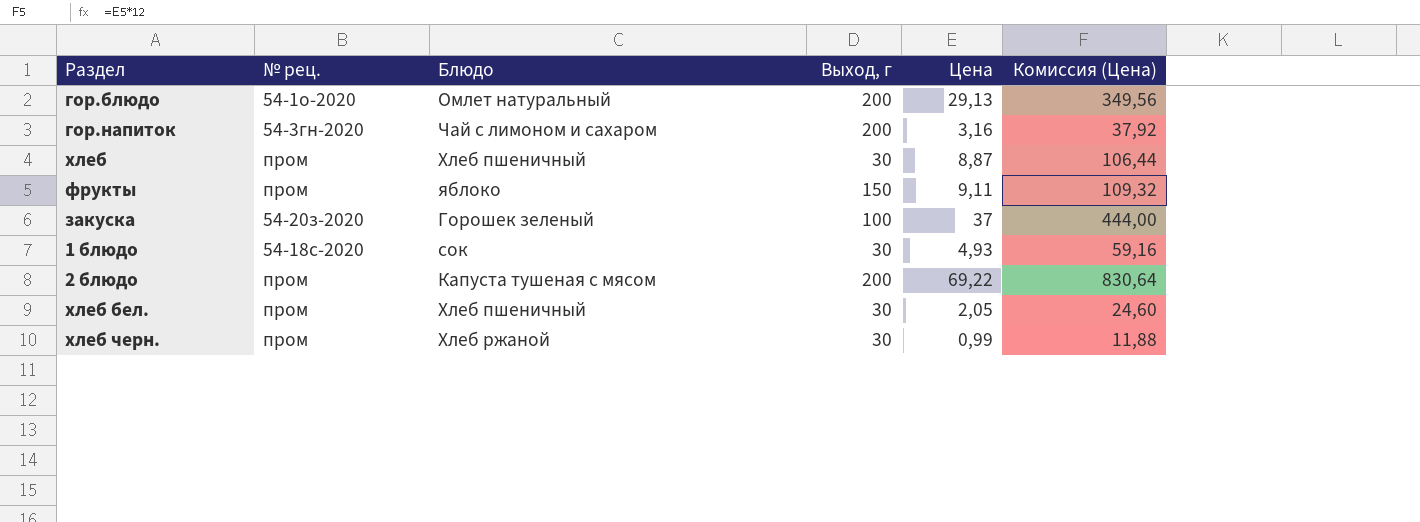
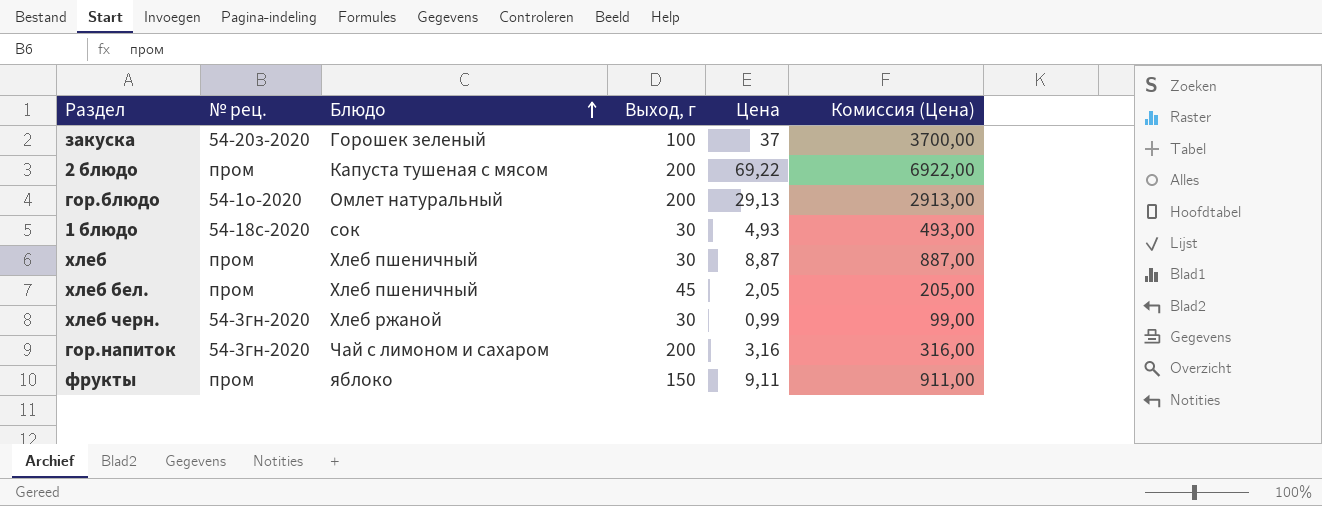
row order: none -> Блюдо ascending
column Комиссия (Цена) | formula: [Цена] * 12 -> [Цена] * 100
хлеб бел. | Выход, г: 30 -> 45
хлеб черн. | № рец.: пром -> 54-3гн-2020

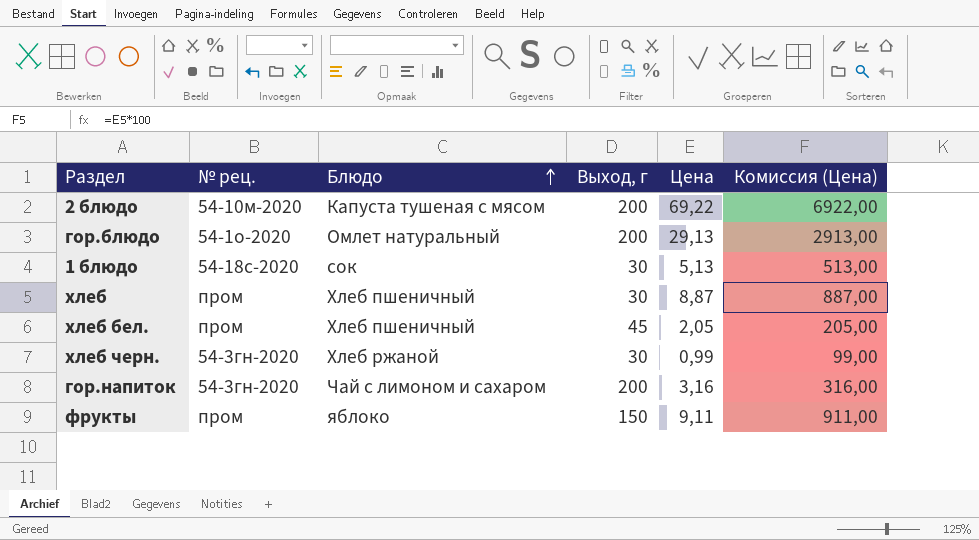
row закуска: 54-20з-2020 | Горошек зеленый | 100 | 37 | 3700,00 -> none
2 блюдо | № рец.: пром -> 54-10м-2020
1 блюдо | Цена: 4,93 -> 5,13
1 блюдо | Комиссия (Цена): 493,00 -> 513,00

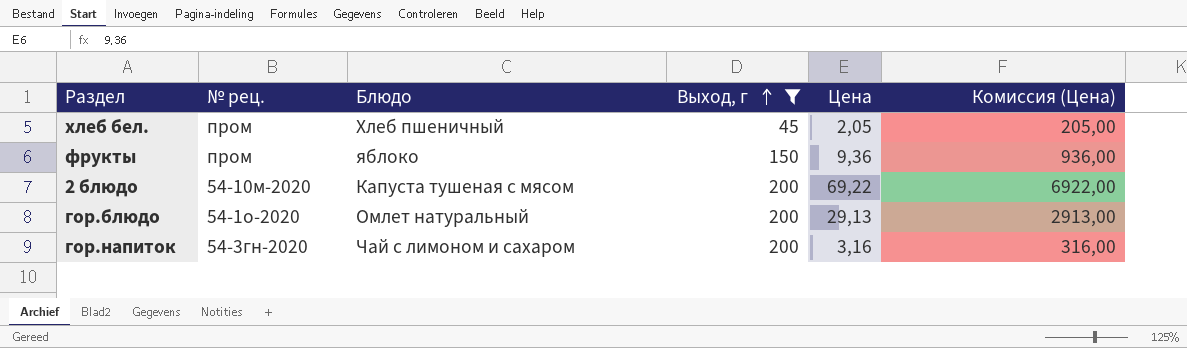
filter: none -> Выход, г != 30
row order: Блюдо ascending -> Выход, г ascending
фрукты | Цена: 9,11 -> 9,36
фрукты | Комиссия (Цена): 911,00 -> 936,00

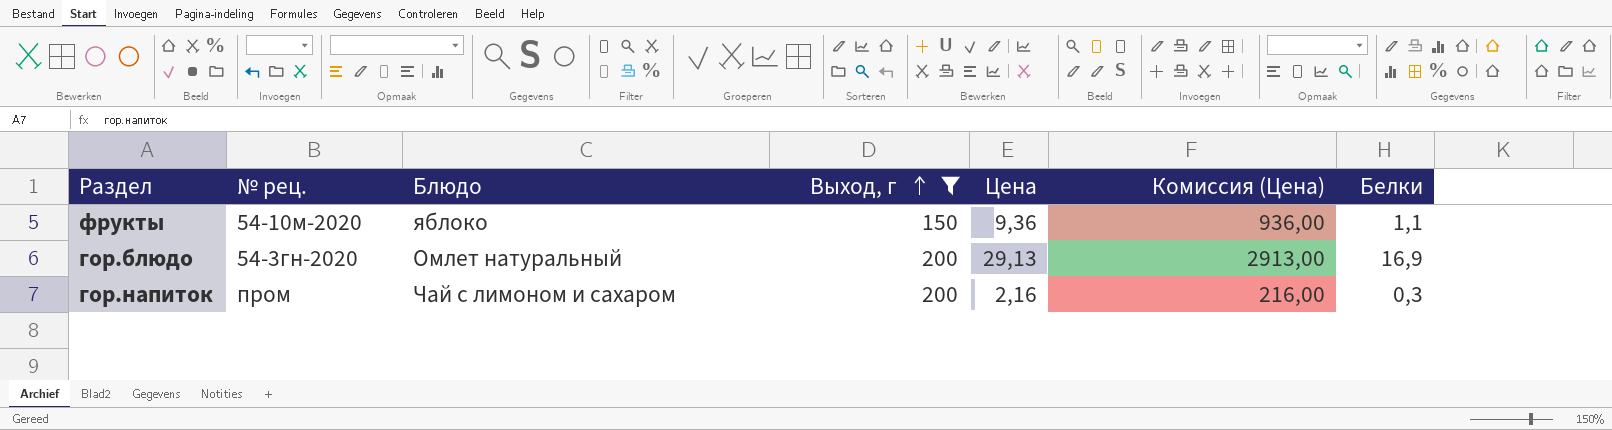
column Белки | position: none -> 7
row хлеб бел.: пром | Хлеб пшеничный | 45 | 2,05 | 205,00 -> none
row 2 блюдо: 54-10м-2020 | Капуста тушеная с мясом | 200 | 69,22 | 6922,00 -> none
фрукты | № рец.: пром -> 54-10м-2020
гор.блюдо | № рец.: 54-1о-2020 -> 54-3гн-2020
гор.напиток | № рец.: 54-3гн-2020 -> пром
гор.напиток | Цена: 3,16 -> 2,16
гор.напиток | Комиссия (Цена): 316,00 -> 216,00

